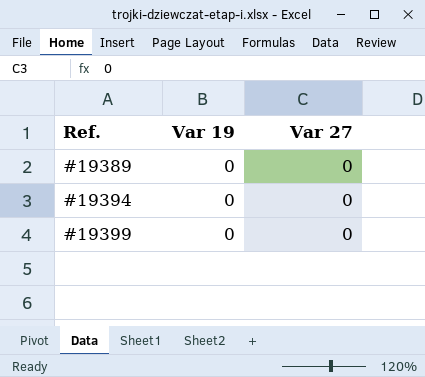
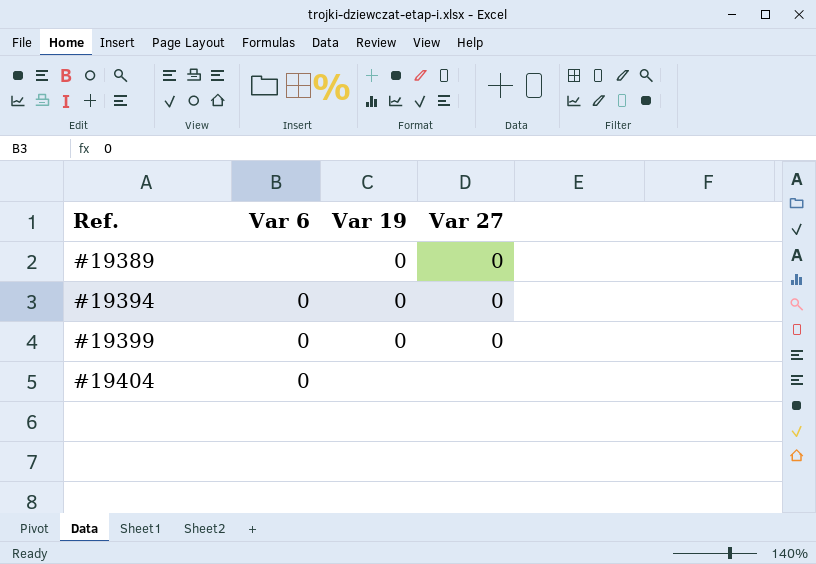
column Var 6 | position: none -> 2
row #19404: none -> 0 | none | none

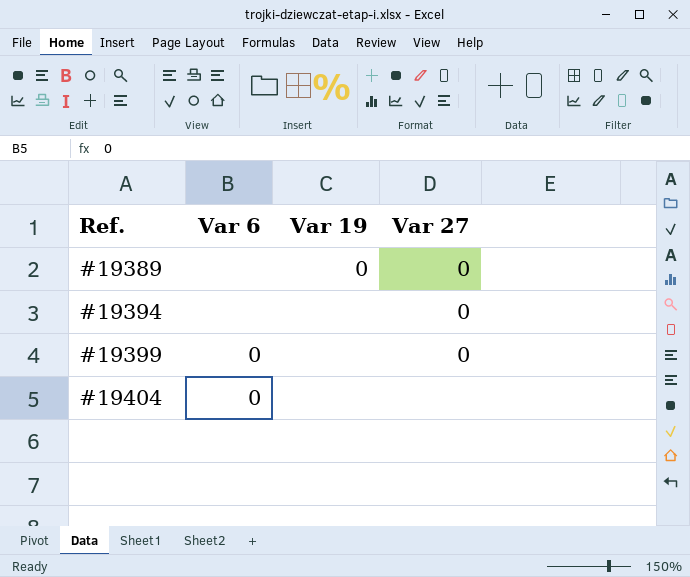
#19394 | Var 6: 0 -> none
#19394 | Var 19: 0 -> none
#19399 | Var 19: 0 -> none

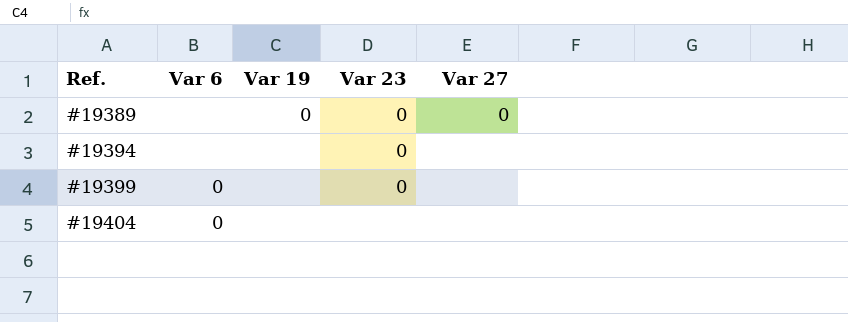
column Var 23 | position: none -> 4
#19394 | Var 27: 0 -> none
#19399 | Var 27: 0 -> none

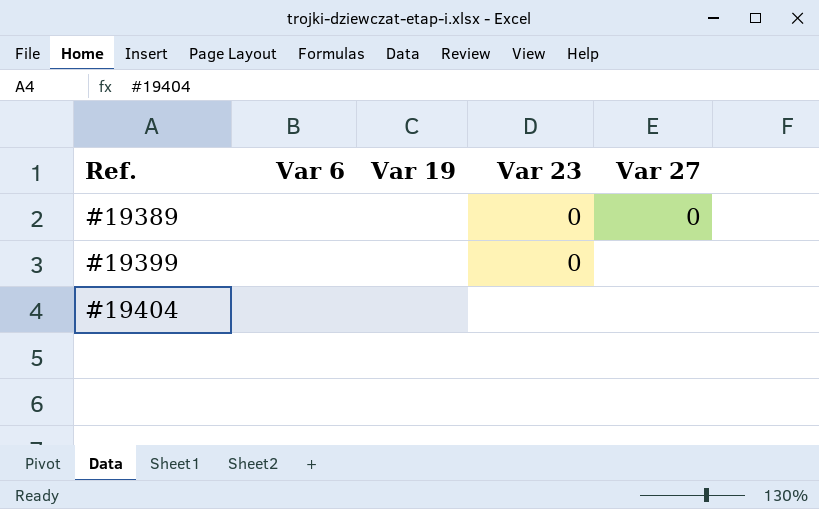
row #19394: none | none | 0 | none -> none
#19389 | Var 19: 0 -> none
#19399 | Var 6: 0 -> none
#19404 | Var 6: 0 -> none

